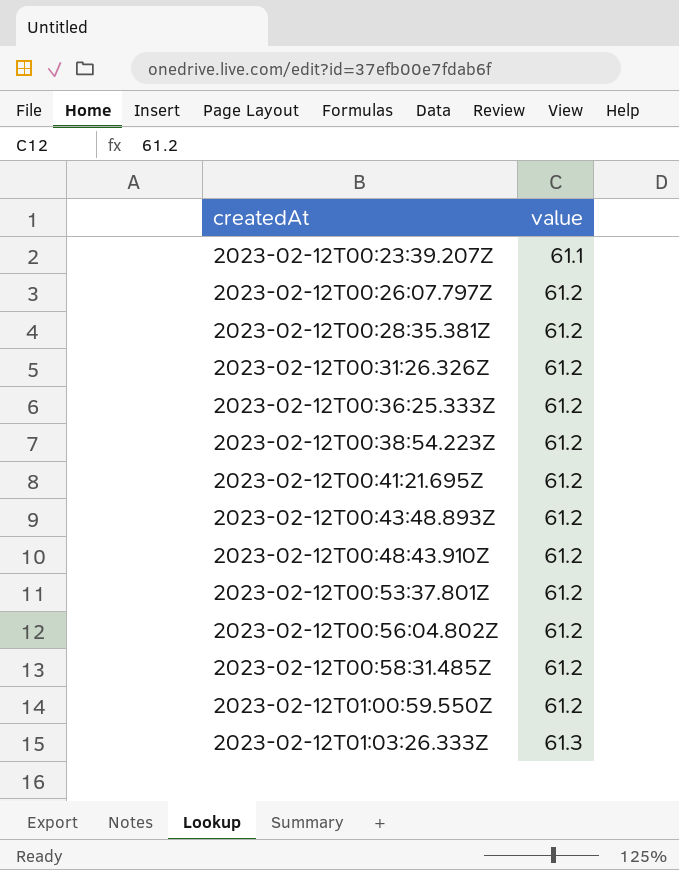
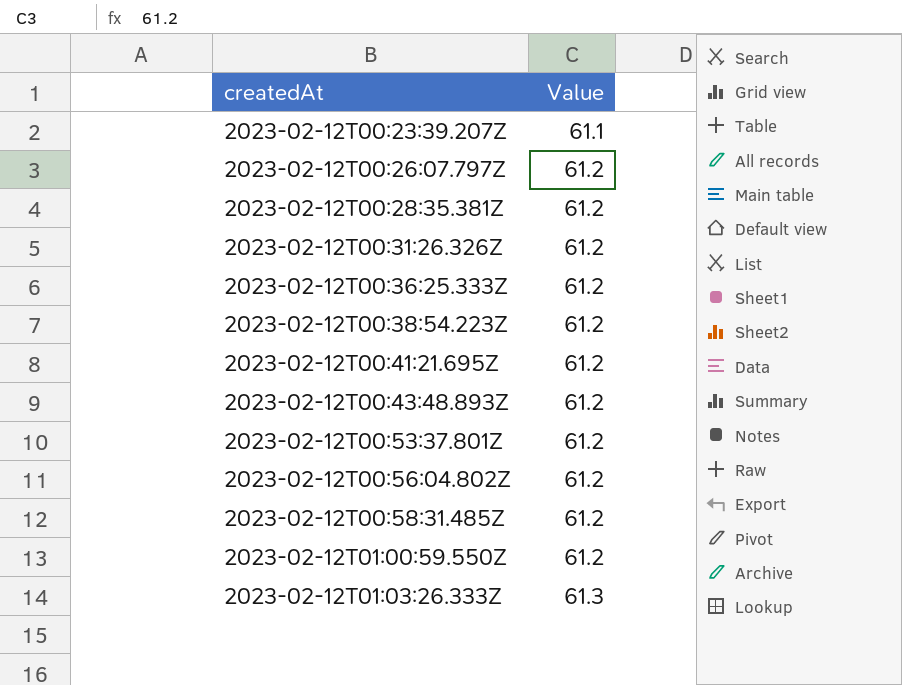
column name: value -> Value
row 2023-02-12T00:48:43.910Z: 61.2 -> none

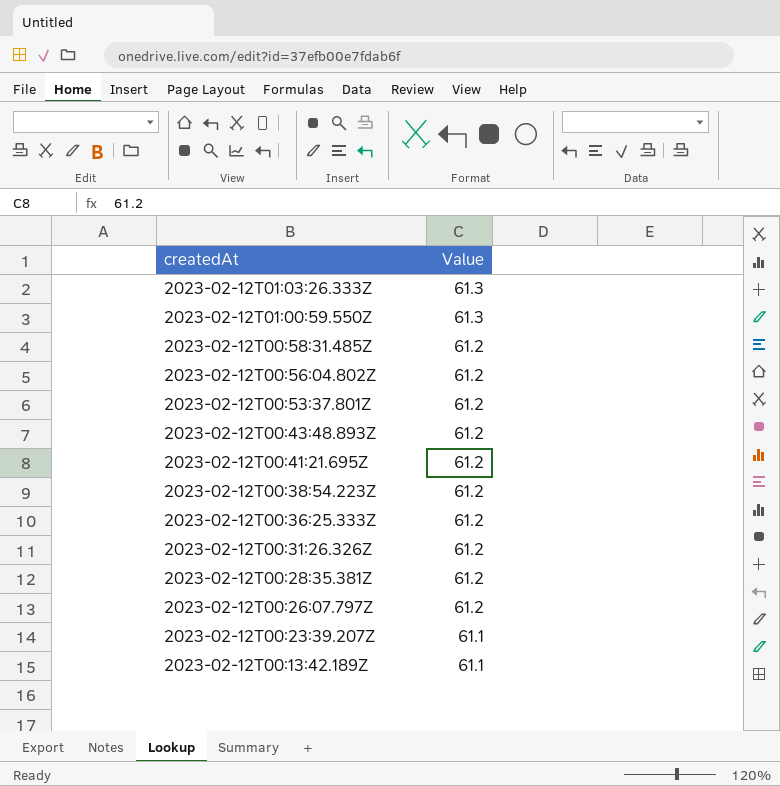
row order: createdAt ascending -> createdAt descending
2023-02-12T01:00:59.550Z | Value: 61.2 -> 61.3
row 2023-02-12T00:13:42.189Z: none -> 61.1

